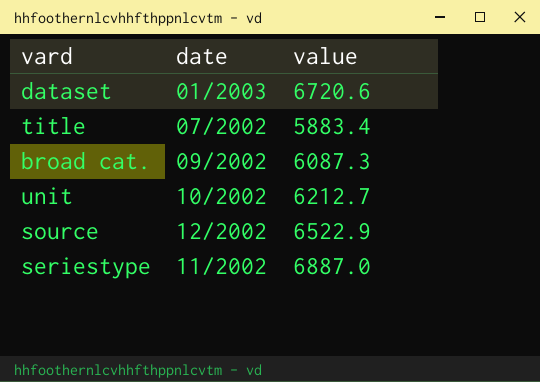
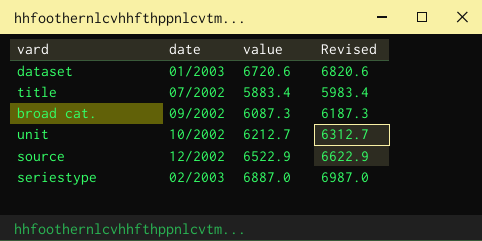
column Revised | formula: none -> [value] + 100
seriestype | date: 11/2002 -> 02/2003

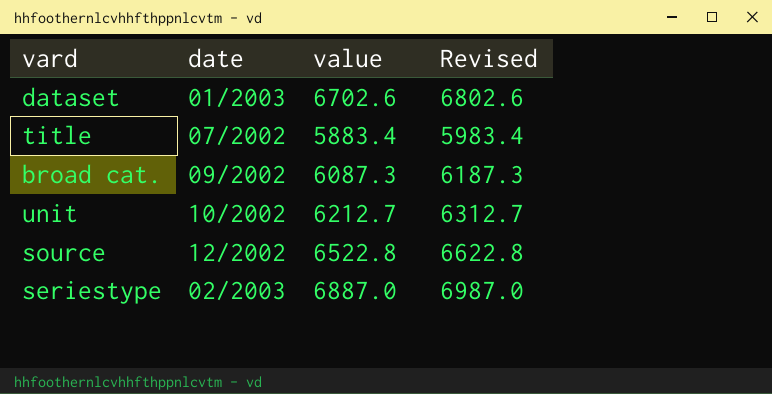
dataset | value: 6720.6 -> 6702.6
dataset | Revised: 6820.6 -> 6802.6
source | value: 6522.9 -> 6522.8
source | Revised: 6622.9 -> 6622.8

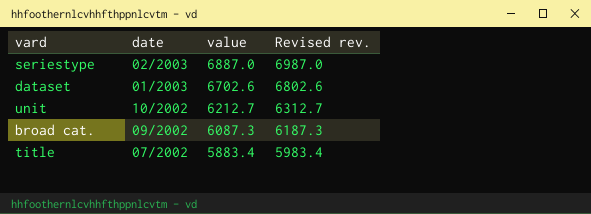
row order: none -> value descending
column name: Revised -> Revised rev.
row source: 12/2002 | 6522.8 | 6622.8 -> none

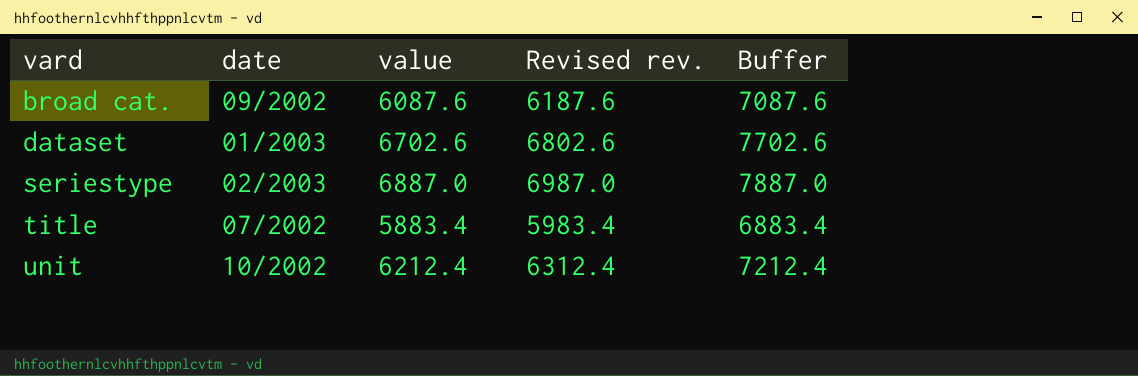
row order: value descending -> vard ascending
column Buffer | formula: none -> [value] + 1000
broad cat. | value: 6087.3 -> 6087.6
broad cat. | Revised rev.: 6187.3 -> 6187.6
unit | value: 6212.7 -> 6212.4
unit | Revised rev.: 6312.7 -> 6312.4

